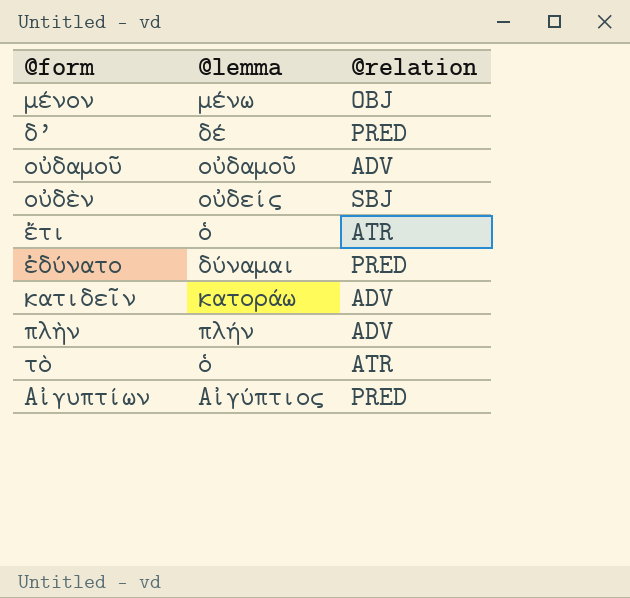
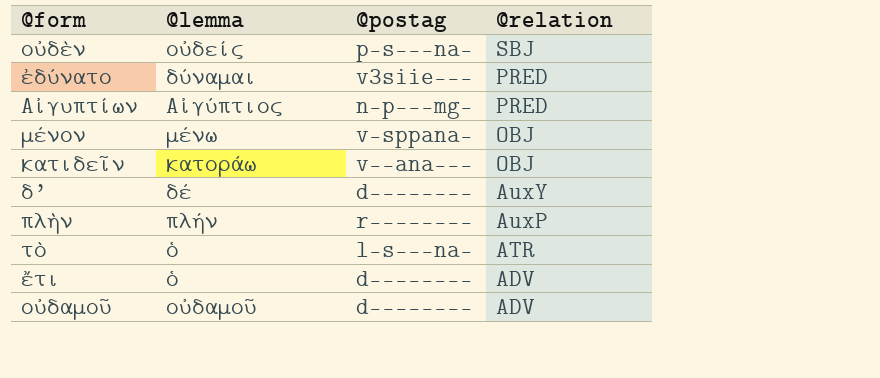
row order: none -> @relation descending
column @postag | position: none -> 3
κατιδεῖν | @relation: ADV -> OBJ
δ’ | @relation: PRED -> AuxY
πλὴν | @relation: ADV -> AuxP
ἔτι | @relation: ATR -> ADV

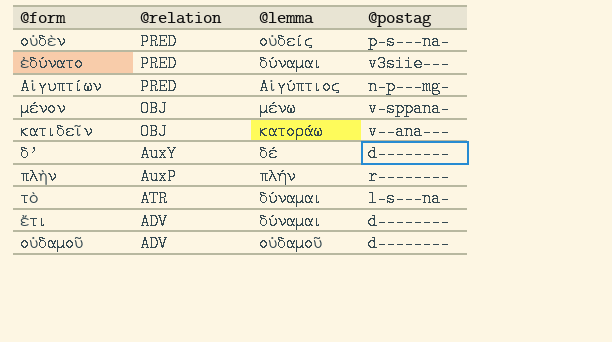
column @relation | position: 4 -> 2
οὐδὲν | @relation: SBJ -> PRED
τὸ | @lemma: ὁ -> δύναμαι
ἔτι | @lemma: ὁ -> δύναμαι

